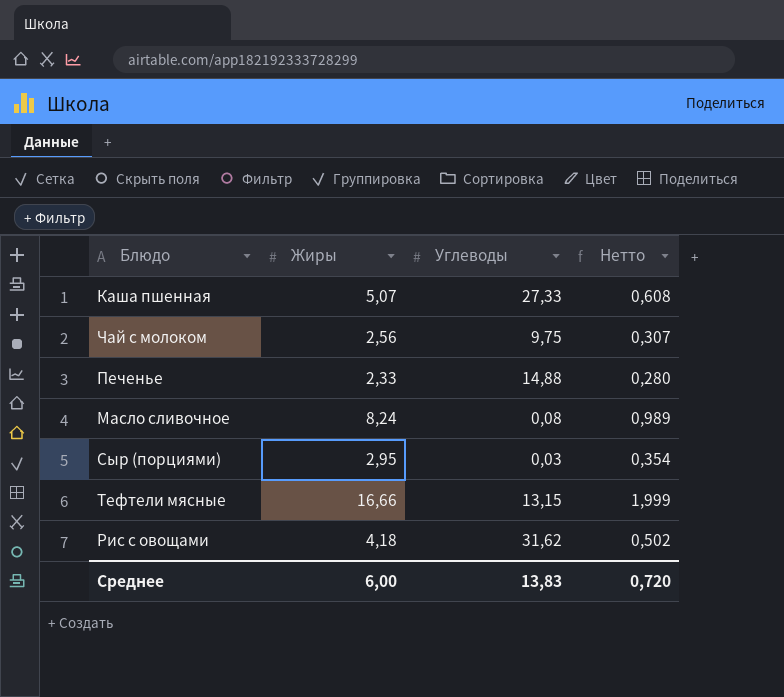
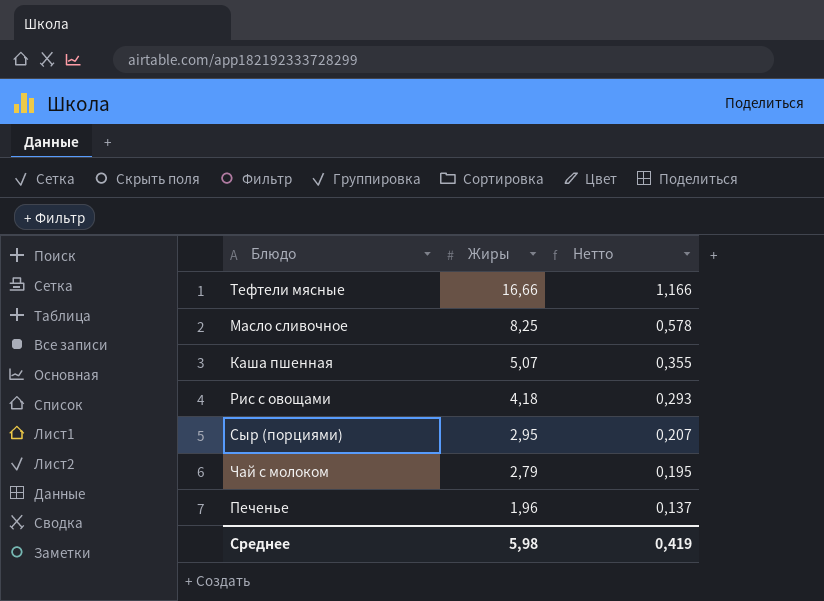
row order: none -> Жиры descending
column Углеводы | position: 3 -> none
column Нетто | formula: [Жиры] * 0,12 -> [Жиры] * 0,07
Масло сливочное | Жиры: 8,24 -> 8,25
Чай с молоком | Жиры: 2,56 -> 2,79
Печенье | Жиры: 2,33 -> 1,96
Среднее | Жиры: 6,00 -> 5,98
Среднее | Нетто: 0,720 -> 0,419

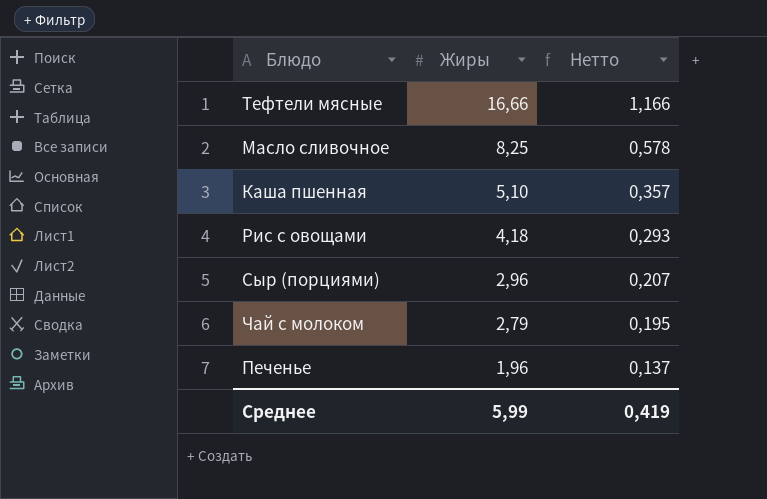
Каша пшенная | Жиры: 5,07 -> 5,10
Каша пшенная | Нетто: 0,355 -> 0,357
Сыр (порциями) | Жиры: 2,95 -> 2,96
Среднее | Жиры: 5,98 -> 5,99

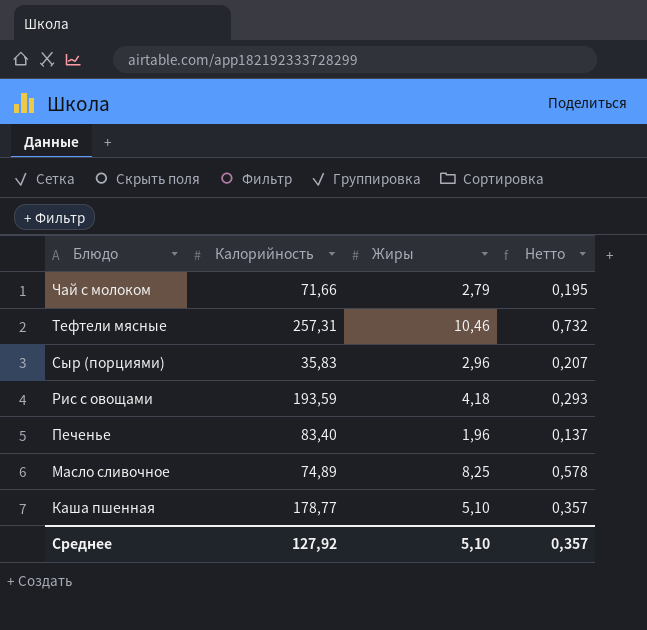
row order: Жиры descending -> Блюдо descending
column Калорийность | position: none -> 2
Тефтели мясные | Жиры: 16,66 -> 10,46
Тефтели мясные | Нетто: 1,166 -> 0,732
Среднее | Жиры: 5,99 -> 5,10
Среднее | Нетто: 0,419 -> 0,357

